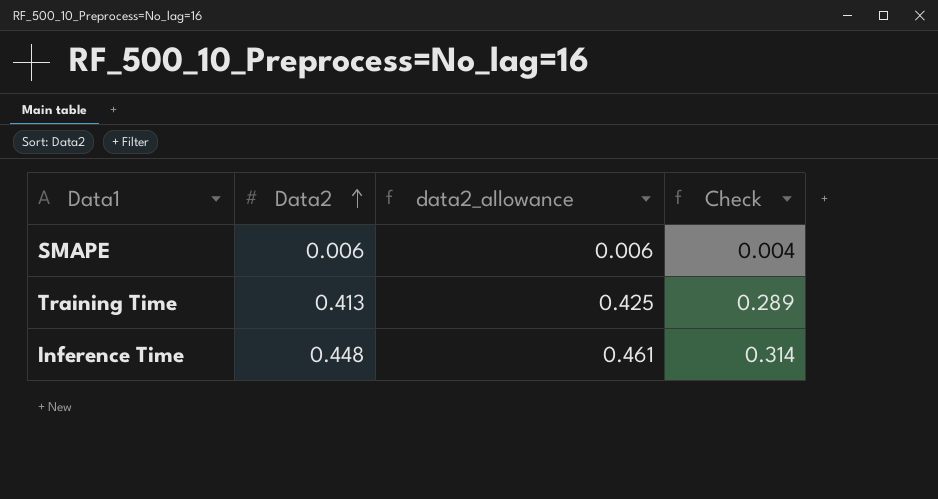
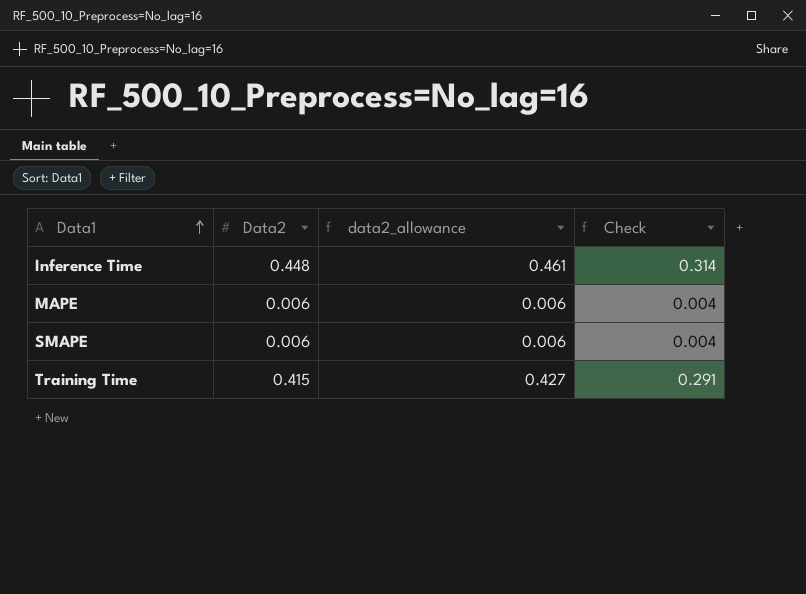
row order: Data2 ascending -> Data1 ascending
row MAPE: none -> 0.006 | 0.006 | 0.004
Training Time | Data2: 0.413 -> 0.415
Training Time | data2_allowance: 0.425 -> 0.427
Training Time | Check: 0.289 -> 0.291

